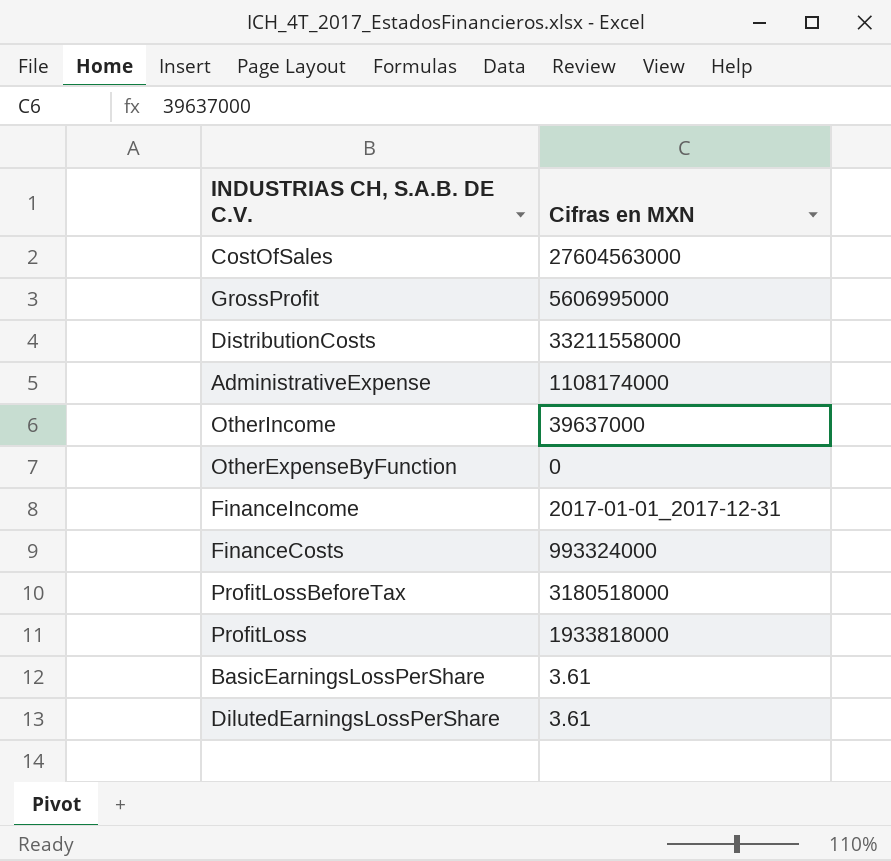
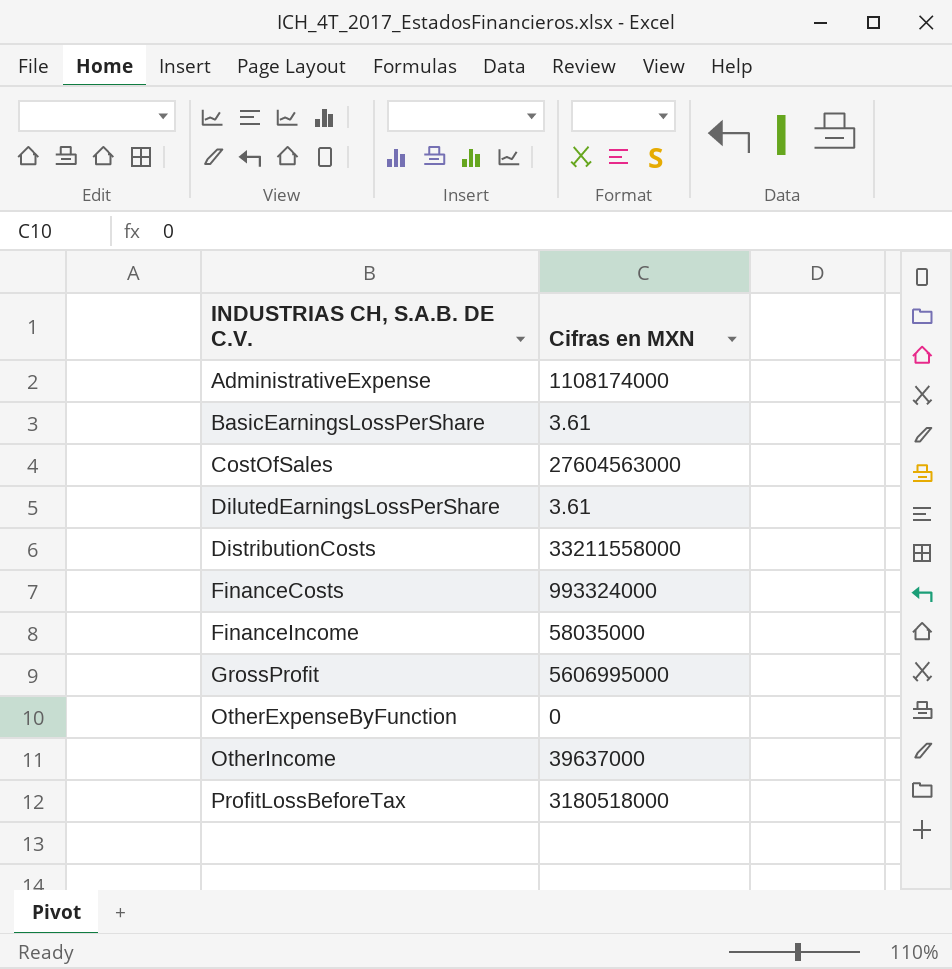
row order: none -> INDUSTRIAS CH, S.A.B. DE C.V. ascending
row ProfitLoss: 1933818000 -> none
FinanceIncome | Cifras en MXN: 2017-01-01_2017-12-31 -> 58035000

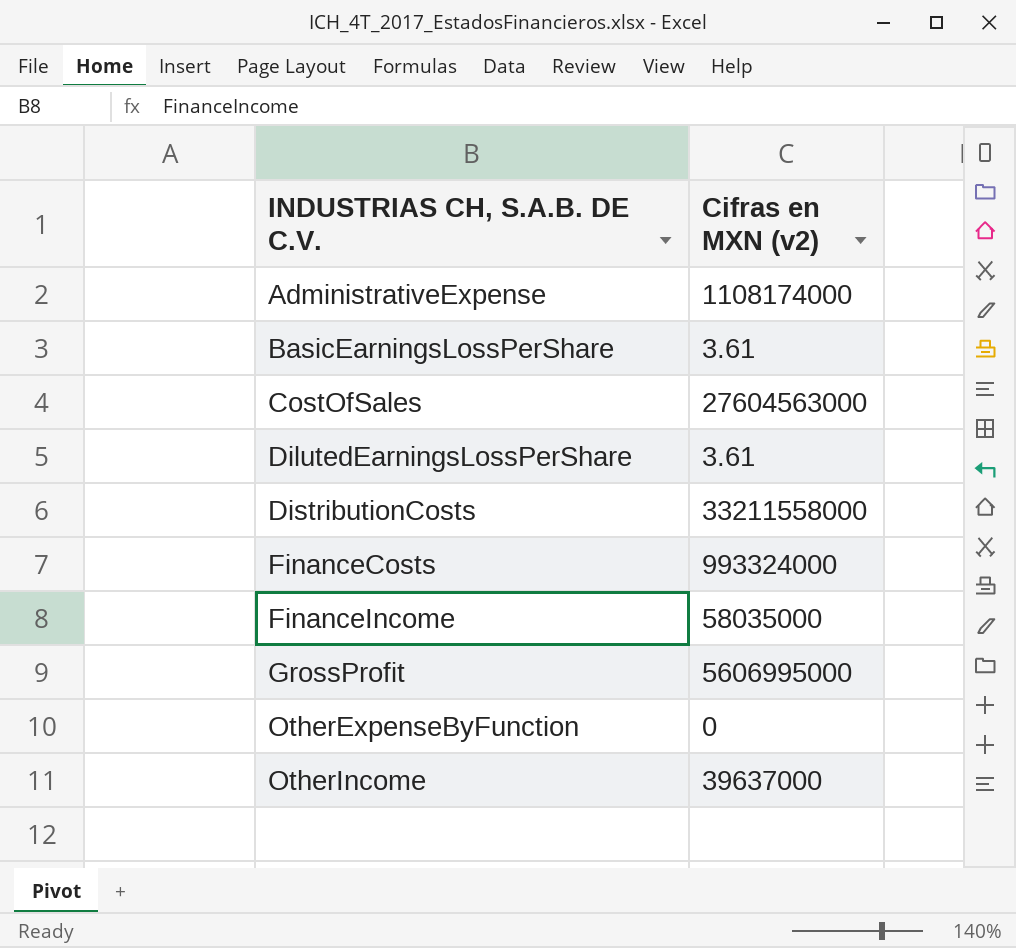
column name: Cifras en MXN -> Cifras en MXN (v2)
row ProfitLossBeforeTax: 3180518000 -> none

